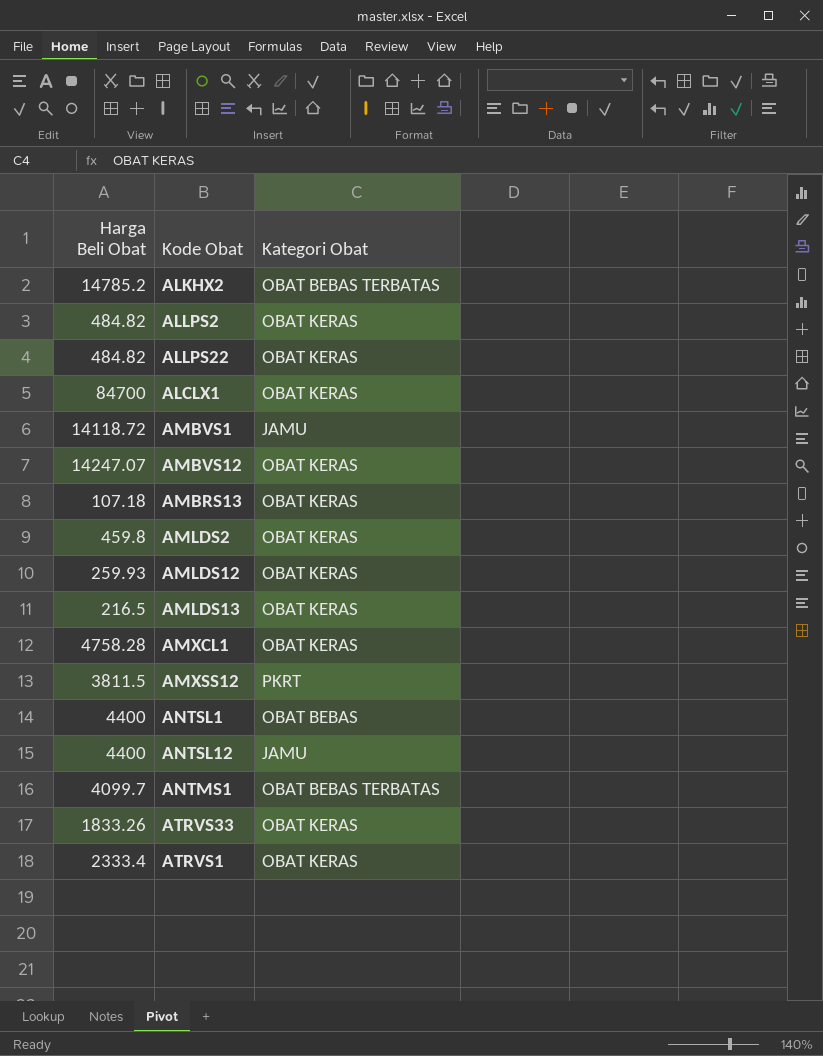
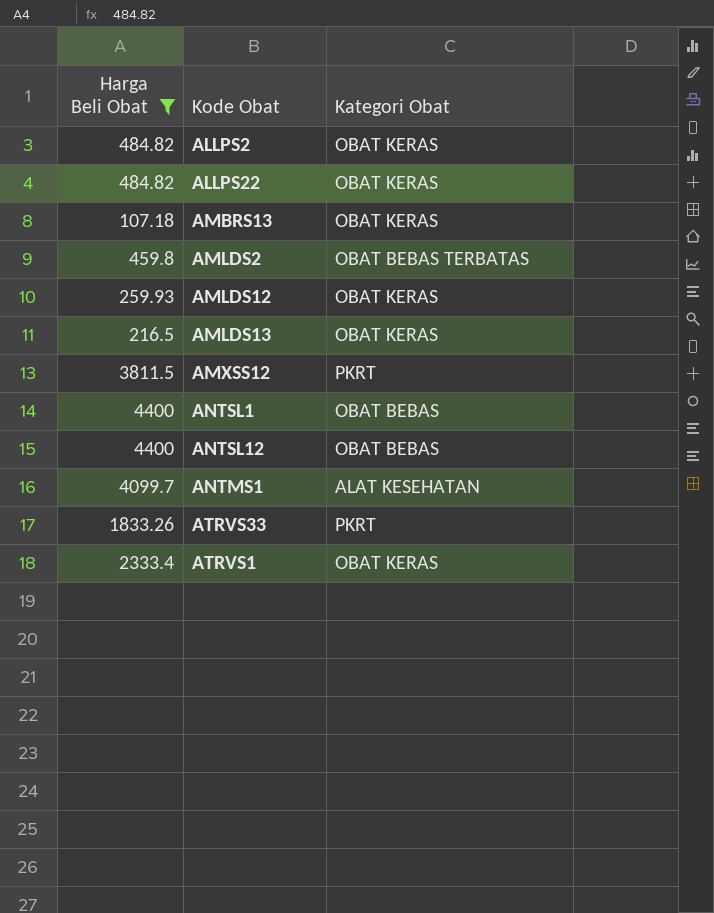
filter: none -> Harga Beli Obat <= 4400
AMLDS2 | Kategori Obat: OBAT KERAS -> OBAT BEBAS TERBATAS
ANTSL12 | Kategori Obat: JAMU -> OBAT BEBAS
ANTMS1 | Kategori Obat: OBAT BEBAS TERBATAS -> ALAT KESEHATAN
ATRVS33 | Kategori Obat: OBAT KERAS -> PKRT

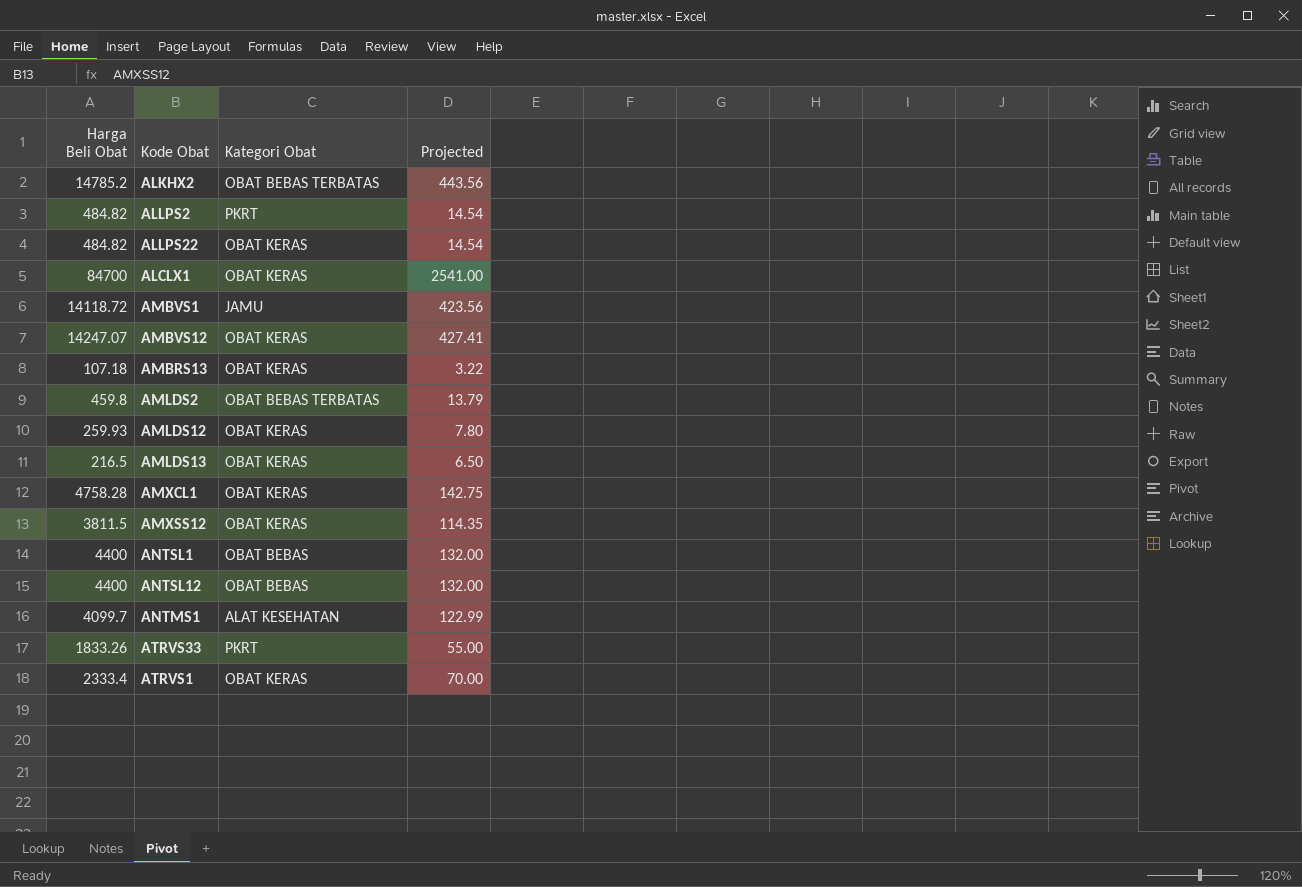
filter: Harga Beli Obat <= 4400 -> none
column Projected | formula: none -> [Harga Beli Obat] * 0.03
ALLPS2 | Kategori Obat: OBAT KERAS -> PKRT
AMXSS12 | Kategori Obat: PKRT -> OBAT KERAS

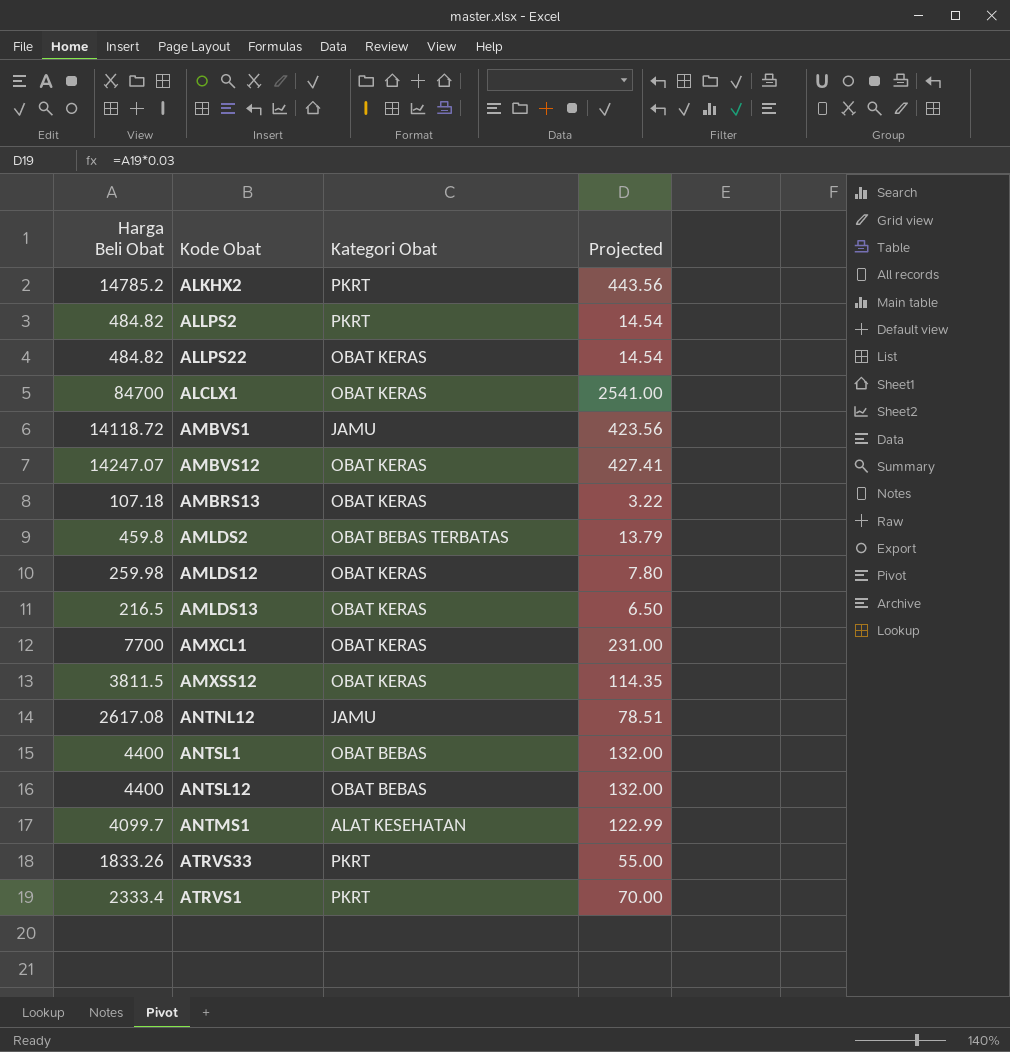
ALKHX2 | Kategori Obat: OBAT BEBAS TERBATAS -> PKRT
AMLDS12 | Harga Beli Obat: 259.93 -> 259.98
AMXCL1 | Harga Beli Obat: 4758.28 -> 7700
AMXCL1 | Projected: 142.75 -> 231.00
row ANTNL12: none -> 2617.08 | JAMU | 78.51
ATRVS1 | Kategori Obat: OBAT KERAS -> PKRT

